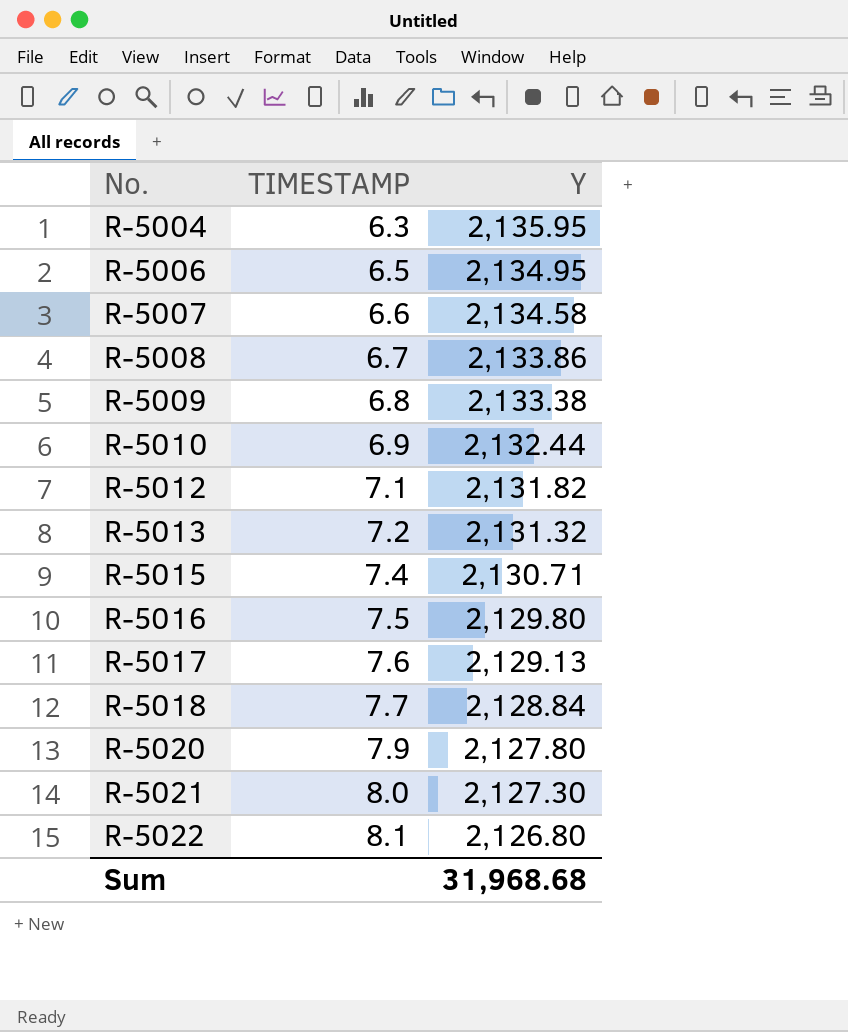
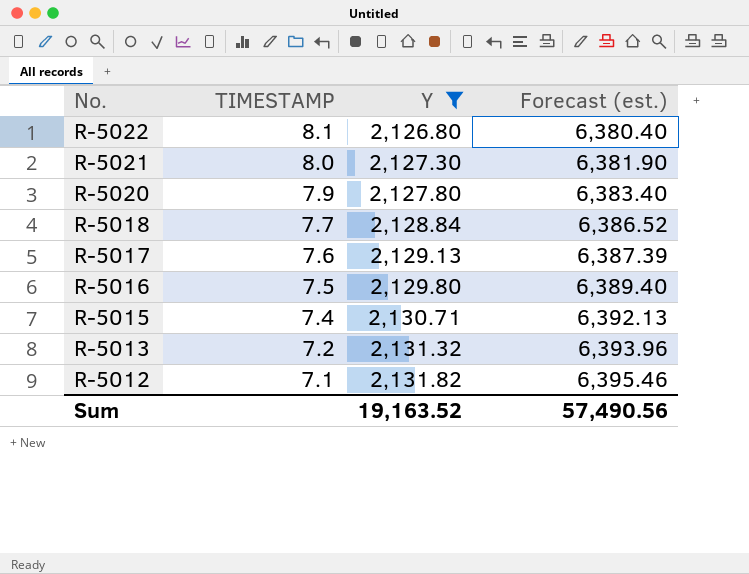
filter: none -> Y <= 2,131.82
row order: No. ascending -> No. descending
column Forecast (est.) | formula: none -> [Y] * 3
Sum | Y: 31,968.68 -> 19,163.52

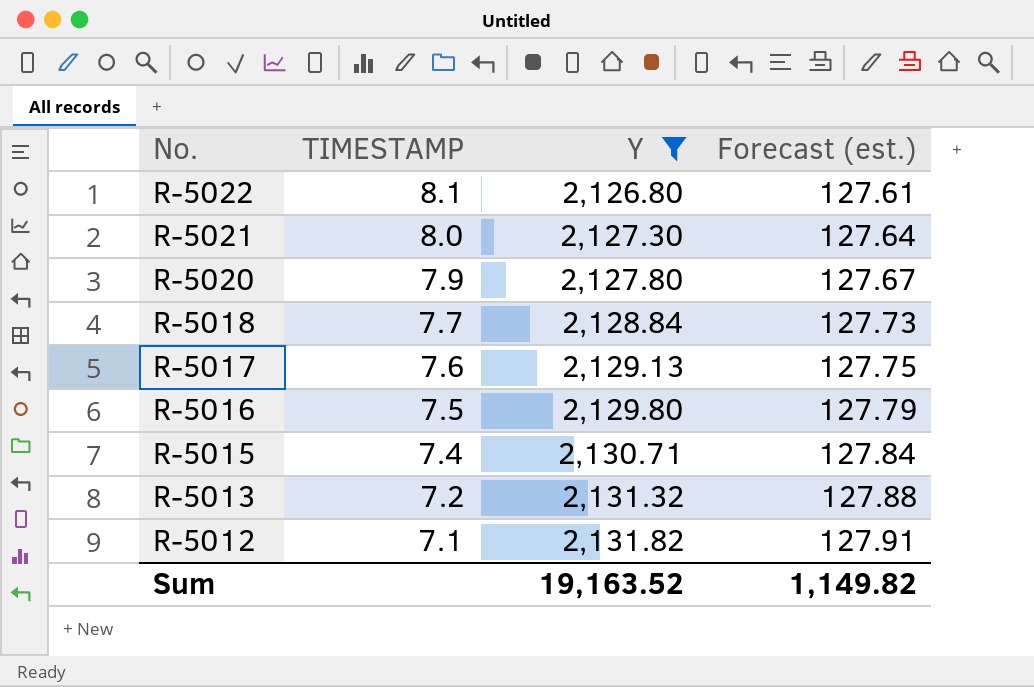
column Forecast (est.) | formula: [Y] * 3 -> [Y] * 0.06
Sum | Forecast (est.): 57,490.56 -> 1,149.82

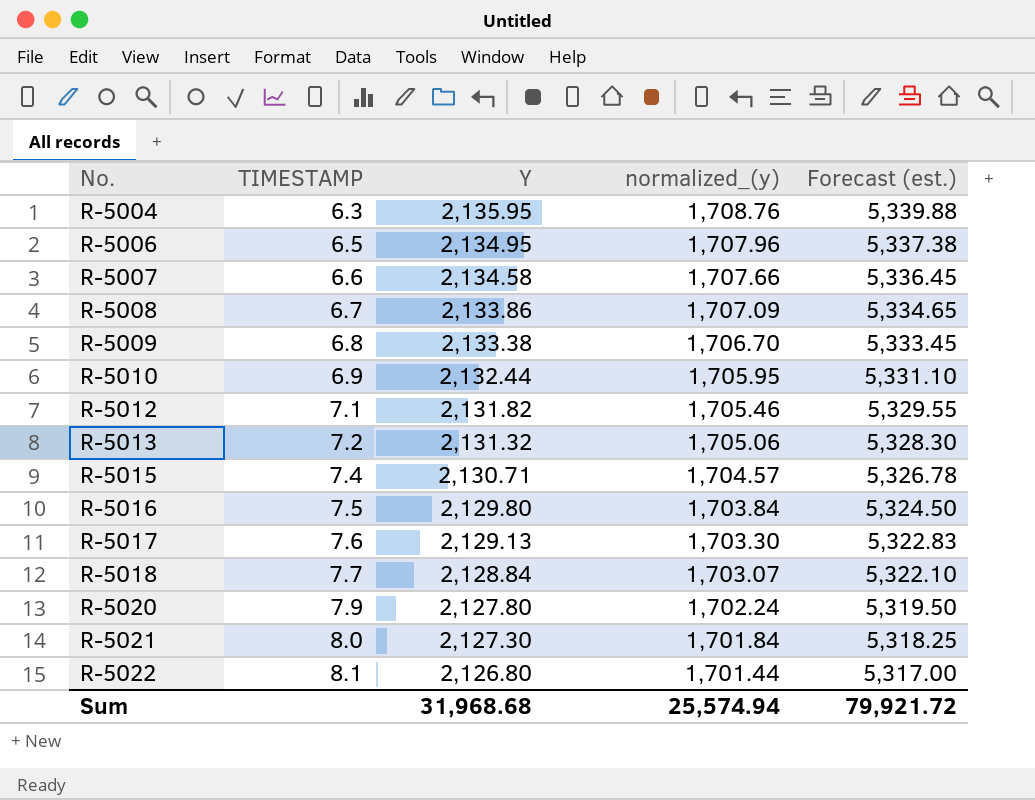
filter: Y <= 2,131.82 -> none
row order: No. descending -> No. ascending
column normalized_(y) | formula: none -> [Y] * 0.8
column Forecast (est.) | formula: [Y] * 0.06 -> [Y] * 2.5
Sum | Y: 19,163.52 -> 31,968.68
Sum | Forecast (est.): 1,149.82 -> 79,921.72

